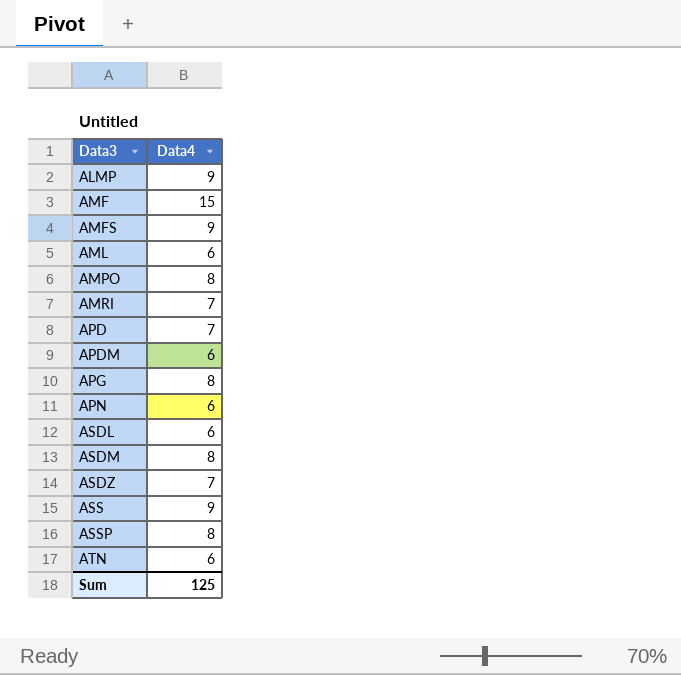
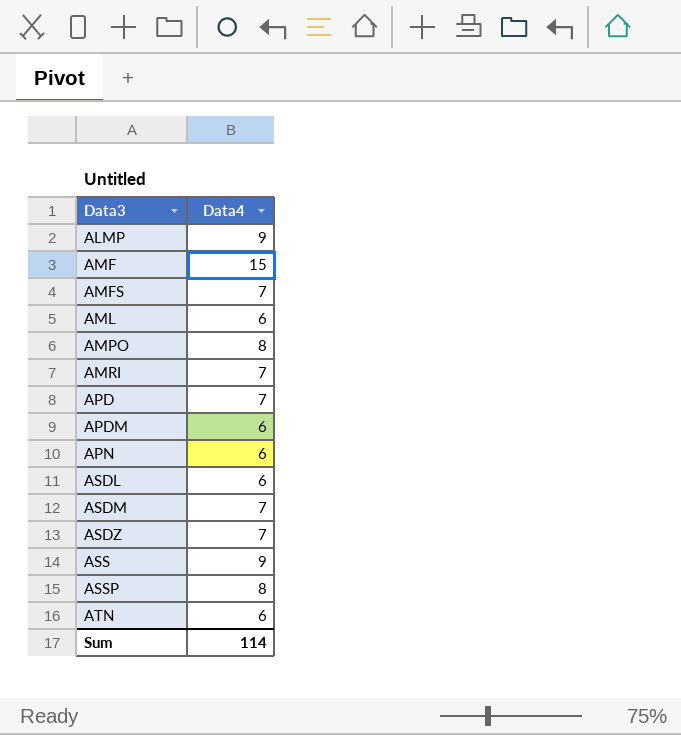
row APG: 8 -> none
AMFS | Data4: 9 -> 7
ASDM | Data4: 8 -> 7
Sum | Data4: 125 -> 114

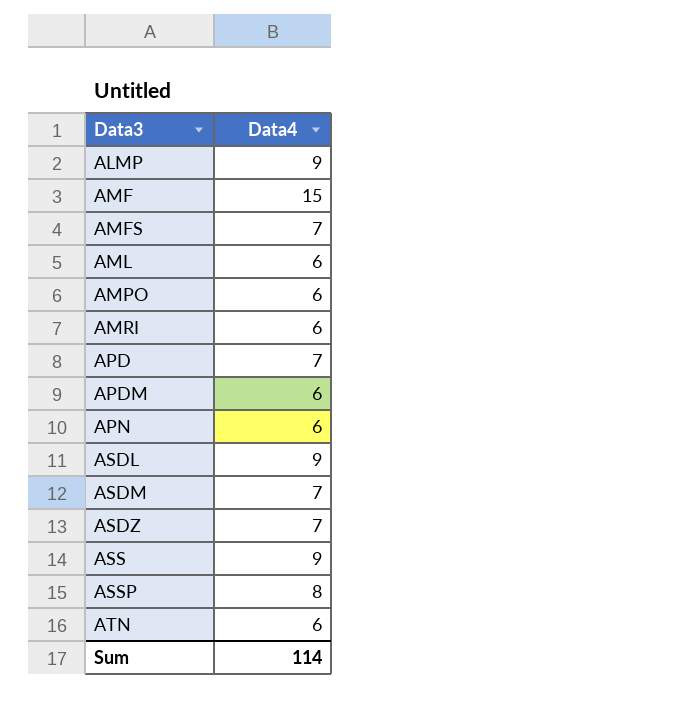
AMPO | Data4: 8 -> 6
AMRI | Data4: 7 -> 6
ASDL | Data4: 6 -> 9

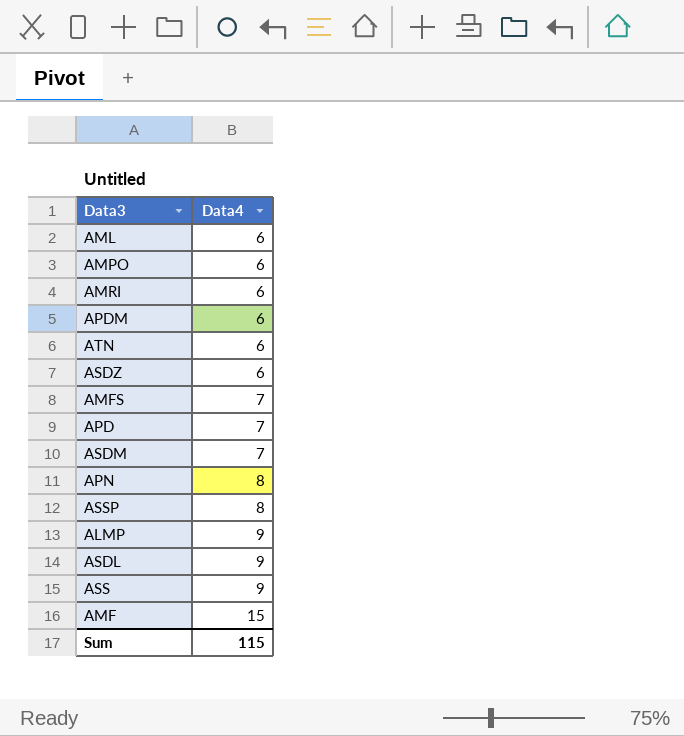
row order: Data3 ascending -> Data4 ascending
ASDZ | Data4: 7 -> 6
APN | Data4: 6 -> 8
Sum | Data4: 114 -> 115

